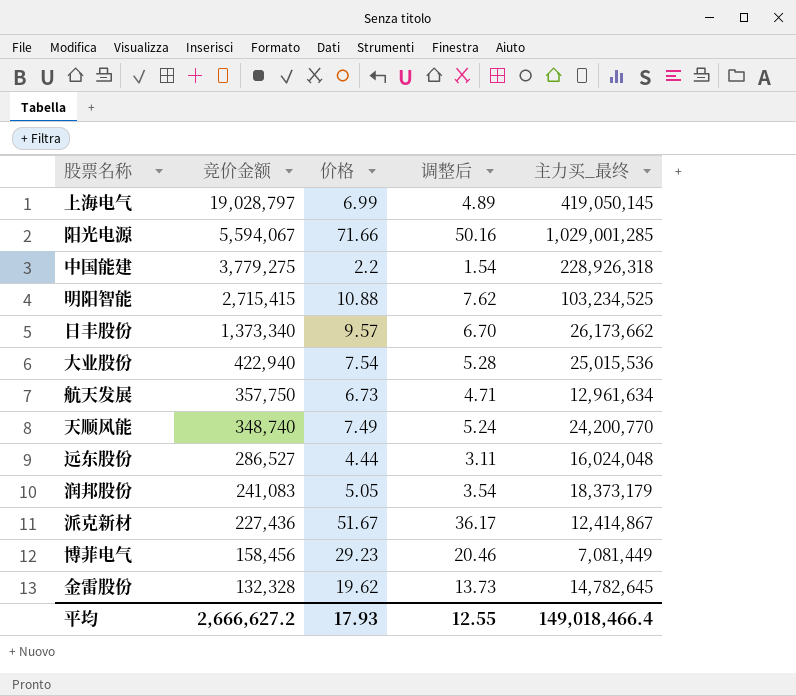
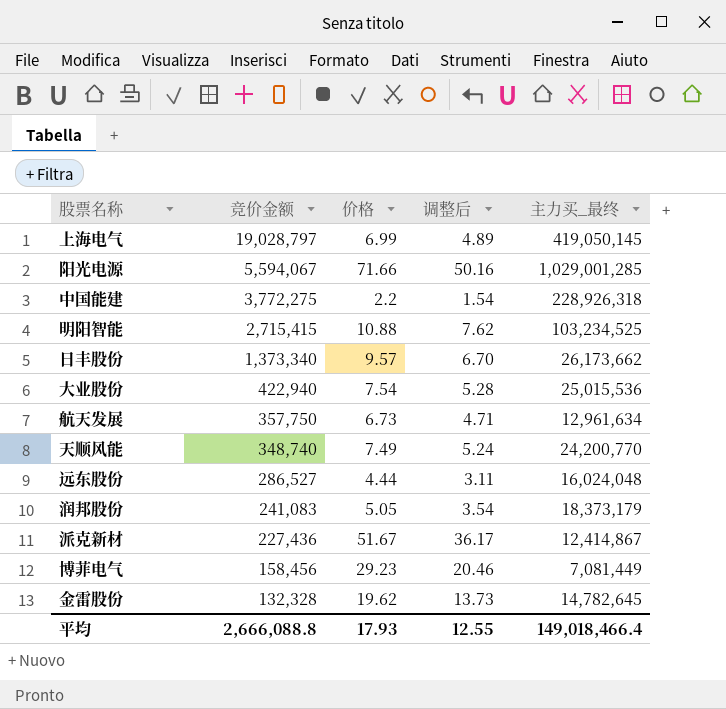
中国能建 | 竞价金额: 3,779,275 -> 3,772,275
平均 | 竞价金额: 2,666,627.2 -> 2,666,088.8

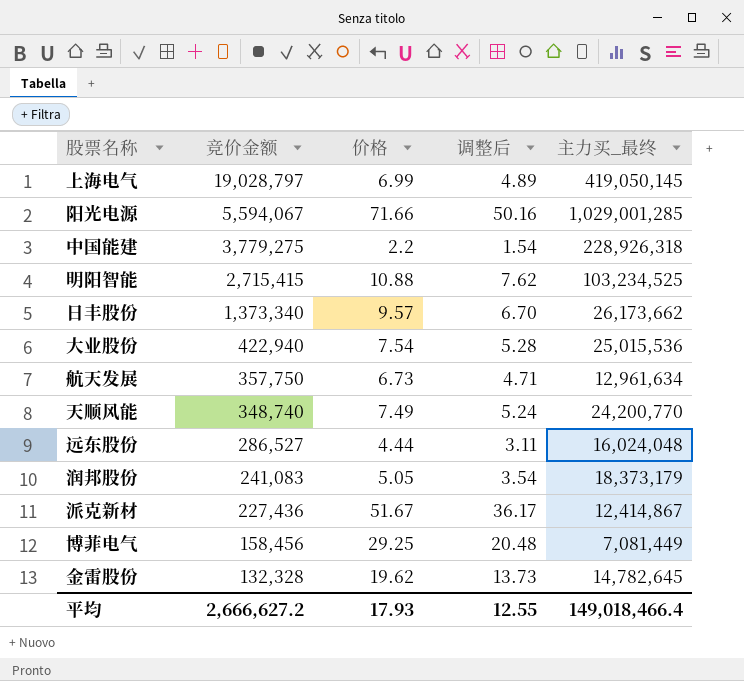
中国能建 | 竞价金额: 3,772,275 -> 3,779,275
博菲电气 | 价格: 29.23 -> 29.25
博菲电气 | 调整后: 20.46 -> 20.48
平均 | 竞价金额: 2,666,088.8 -> 2,666,627.2

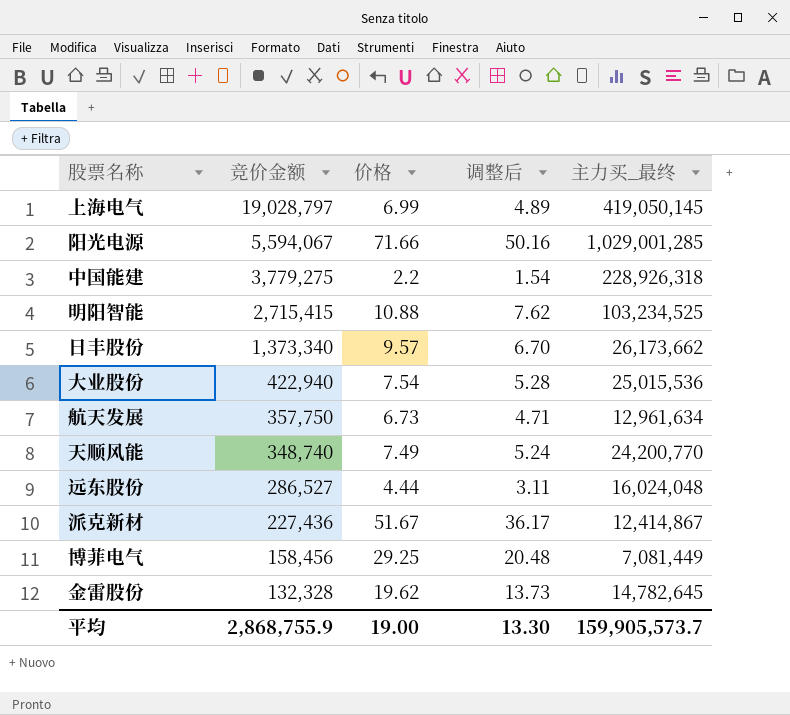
row 润邦股份: 241,083 | 5.05 | 3.54 | 18,373,179 -> none
平均 | 竞价金额: 2,666,627.2 -> 2,868,755.9
平均 | 价格: 17.93 -> 19.00
平均 | 调整后: 12.55 -> 13.30
平均 | 主力买_最终: 149,018,466.4 -> 159,905,573.7

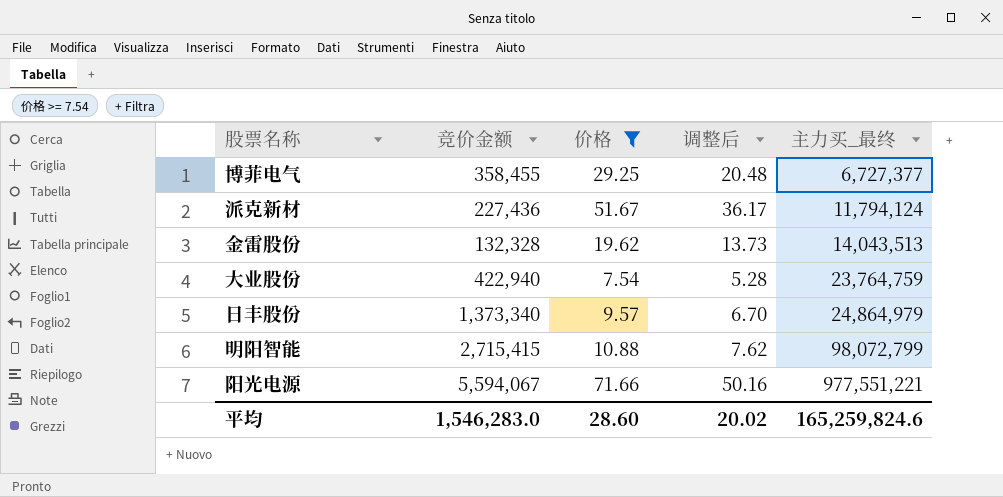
filter: none -> 价格 >= 7.54
row order: 竞价金额 descending -> 主力买_最终 ascending
博菲电气 | 竞价金额: 158,456 -> 358,455
博菲电气 | 主力买_最终: 7,081,449 -> 6,727,377
派克新材 | 主力买_最终: 12,414,867 -> 11,794,124
金雷股份 | 主力买_最终: 14,782,645 -> 14,043,513
大业股份 | 主力买_最终: 25,015,536 -> 23,764,759
日丰股份 | 主力买_最终: 26,173,662 -> 24,864,979
明阳智能 | 主力买_最终: 103,234,525 -> 98,072,799
阳光电源 | 主力买_最终: 1,029,001,285 -> 977,551,221
平均 | 竞价金额: 2,868,755.9 -> 1,546,283.0
平均 | 价格: 19.00 -> 28.60
平均 | 调整后: 13.30 -> 20.02
平均 | 主力买_最终: 159,905,573.7 -> 165,259,824.6

